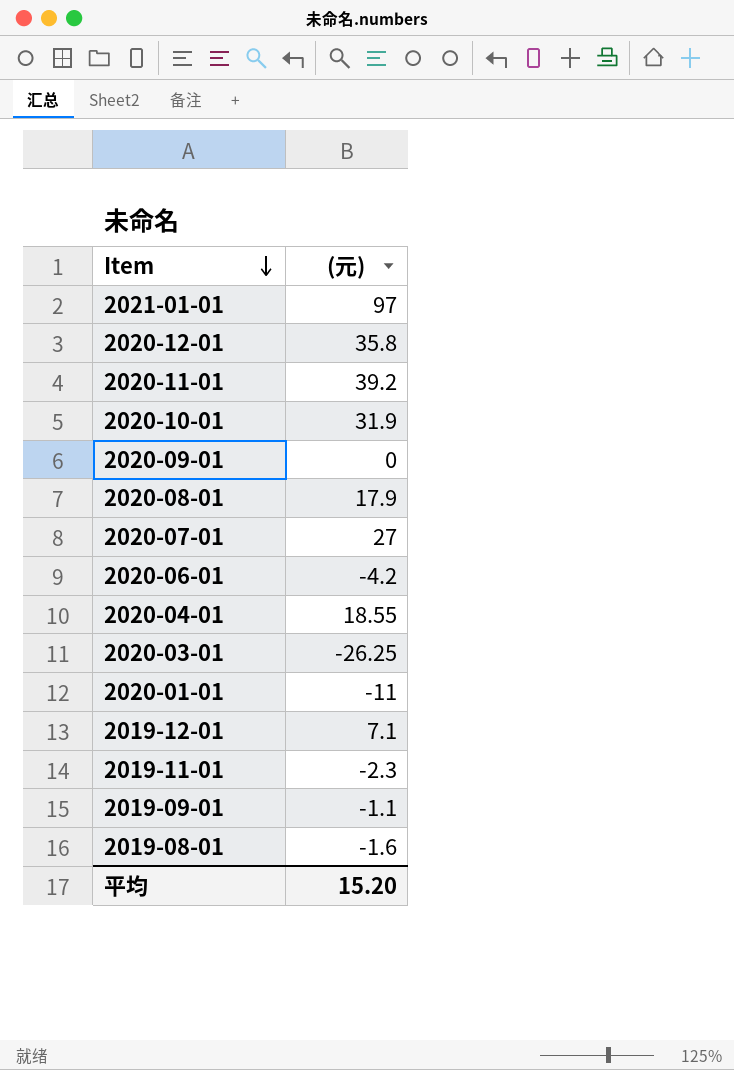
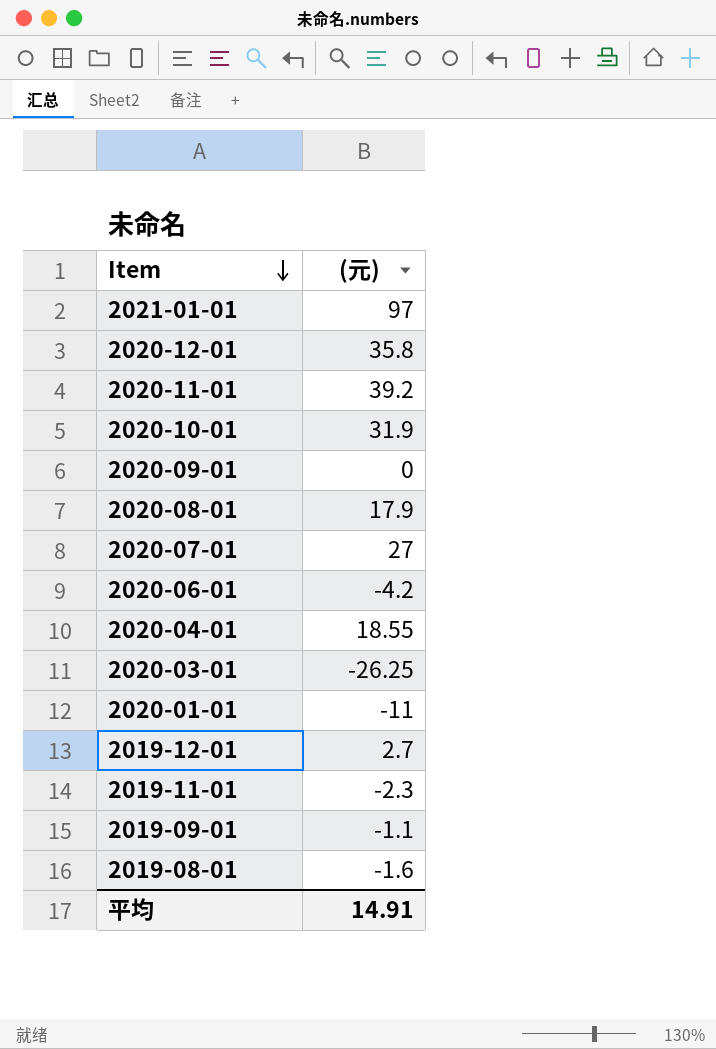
2019-12-01 | (元): 7.1 -> 2.7
平均 | (元): 15.20 -> 14.91

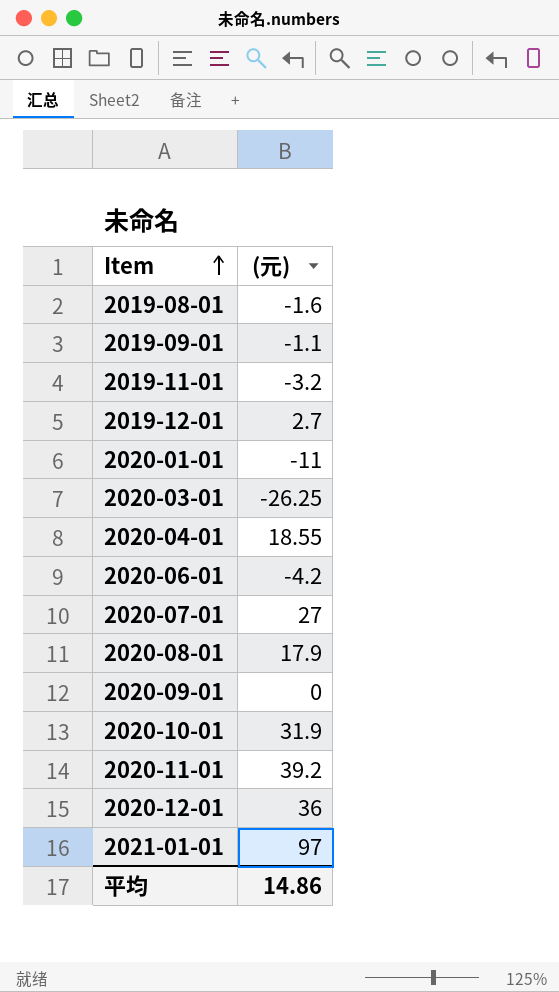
row order: Item descending -> Item ascending
2019-11-01 | (元): -2.3 -> -3.2
2020-12-01 | (元): 35.8 -> 36
平均 | (元): 14.91 -> 14.86

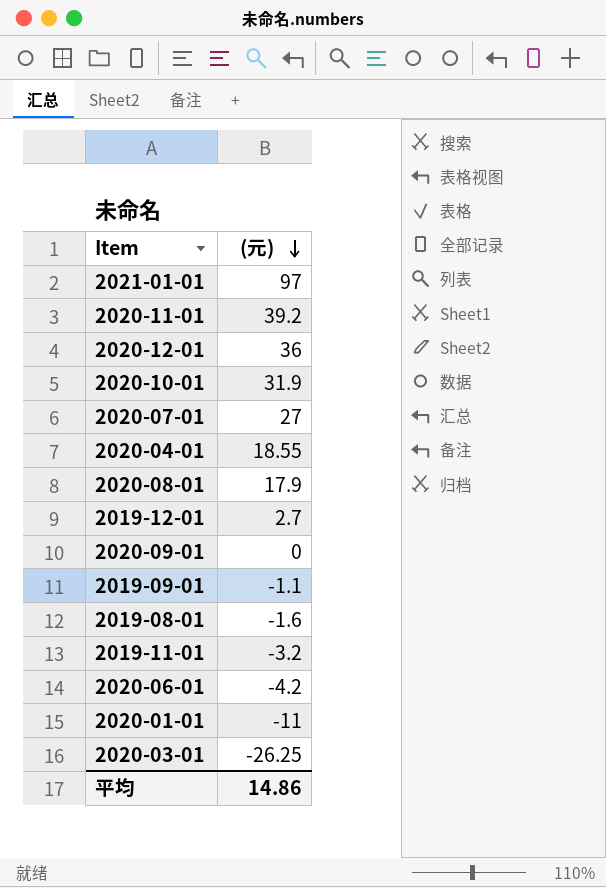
row order: Item ascending -> (元) descending

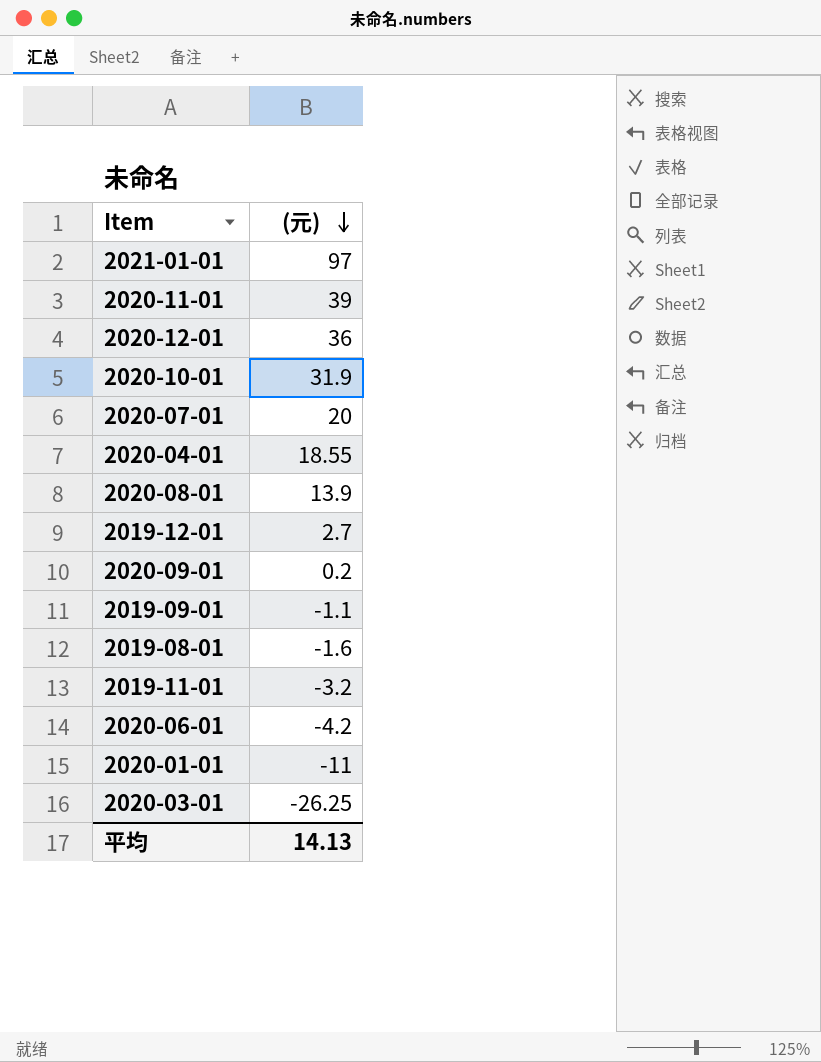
2020-11-01 | (元): 39.2 -> 39
2020-07-01 | (元): 27 -> 20
2020-08-01 | (元): 17.9 -> 13.9
2020-09-01 | (元): 0 -> 0.2
平均 | (元): 14.86 -> 14.13

